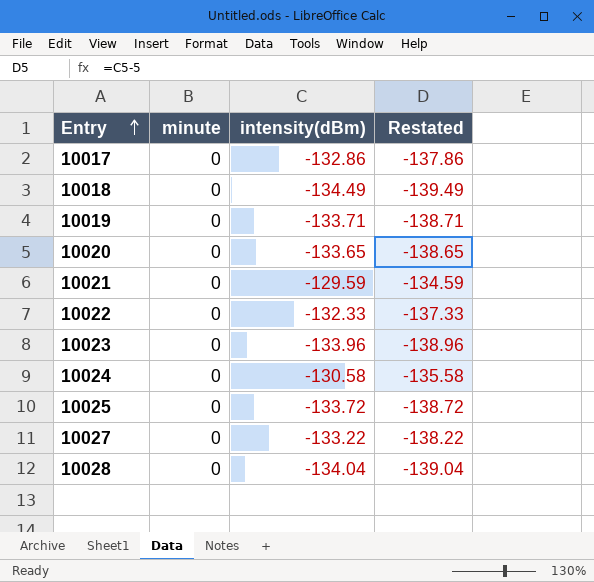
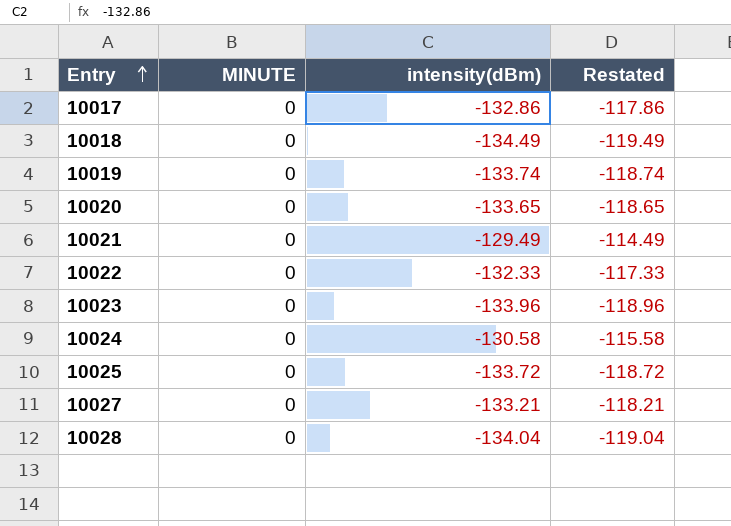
column name: minute -> MINUTE
column Restated | formula: [intensity(dBm)] - 5 -> [intensity(dBm)] + 15
10019 | intensity(dBm): -133.71 -> -133.74
10021 | intensity(dBm): -129.59 -> -129.49
10027 | intensity(dBm): -133.22 -> -133.21

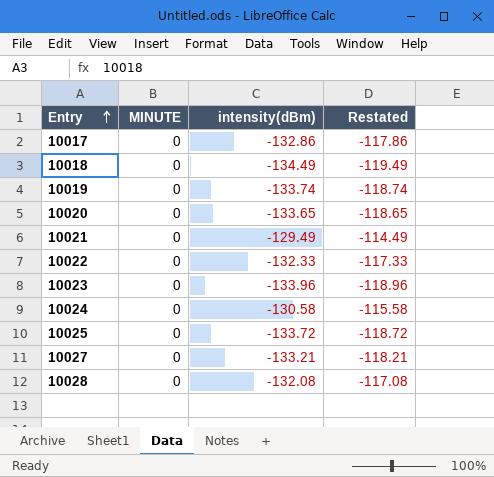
10028 | intensity(dBm): -134.04 -> -132.08
10028 | Restated: -119.04 -> -117.08

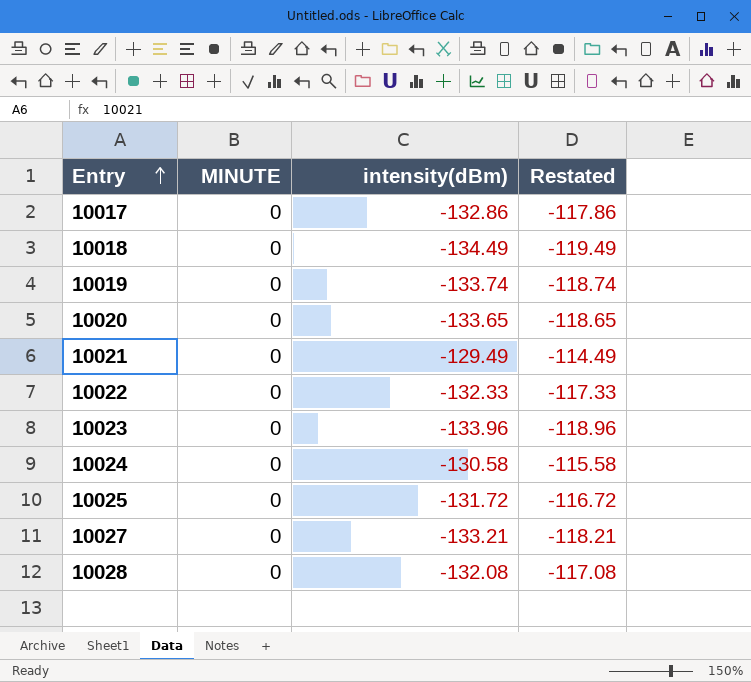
10025 | intensity(dBm): -133.72 -> -131.72
10025 | Restated: -118.72 -> -116.72

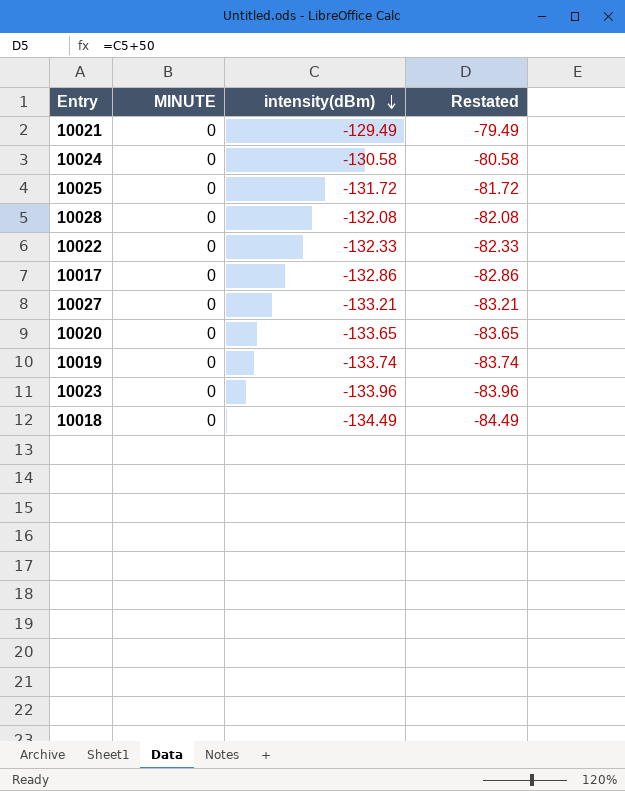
row order: Entry ascending -> intensity(dBm) descending
column Restated | formula: [intensity(dBm)] + 15 -> [intensity(dBm)] + 50

